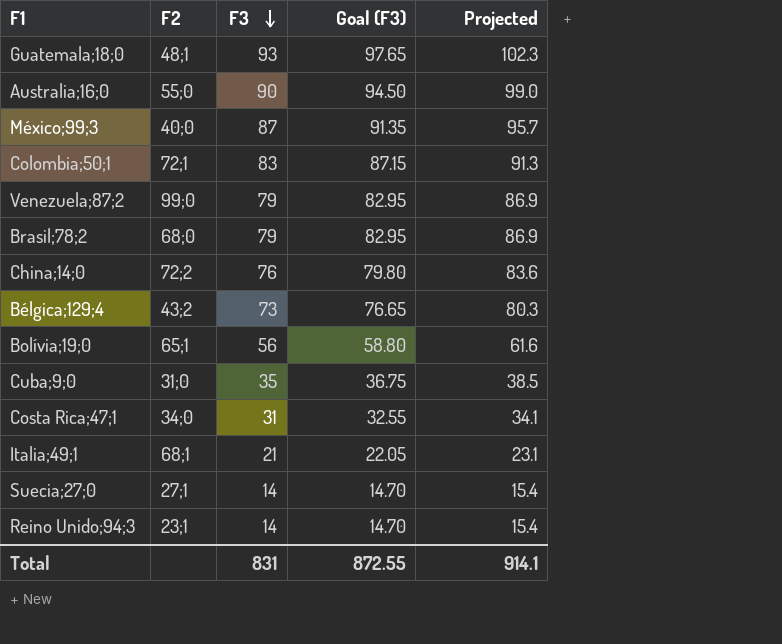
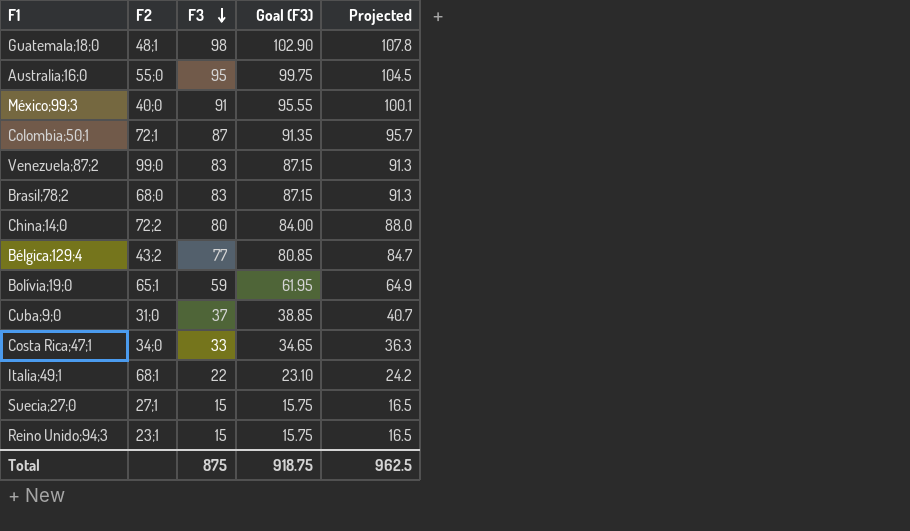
Guatemala;18;0 | F3: 93 -> 98
Guatemala;18;0 | Goal (F3): 97.65 -> 102.90
Guatemala;18;0 | Projected: 102.3 -> 107.8
Australia;16;0 | F3: 90 -> 95
Australia;16;0 | Goal (F3): 94.50 -> 99.75
Australia;16;0 | Projected: 99.0 -> 104.5
México;99;3 | F3: 87 -> 91
México;99;3 | Goal (F3): 91.35 -> 95.55
México;99;3 | Projected: 95.7 -> 100.1
Colombia;50;1 | F3: 83 -> 87
Colombia;50;1 | Goal (F3): 87.15 -> 91.35
Colombia;50;1 | Projected: 91.3 -> 95.7
Venezuela;87;2 | F3: 79 -> 83
Venezuela;87;2 | Goal (F3): 82.95 -> 87.15
Venezuela;87;2 | Projected: 86.9 -> 91.3
Brasil;78;2 | F3: 79 -> 83
Brasil;78;2 | Goal (F3): 82.95 -> 87.15
Brasil;78;2 | Projected: 86.9 -> 91.3
China;14;0 | F3: 76 -> 80
China;14;0 | Goal (F3): 79.80 -> 84.00
China;14;0 | Projected: 83.6 -> 88.0
Bélgica;129;4 | F3: 73 -> 77
Bélgica;129;4 | Goal (F3): 76.65 -> 80.85
Bélgica;129;4 | Projected: 80.3 -> 84.7
Bolívia;19;0 | F3: 56 -> 59
Bolívia;19;0 | Goal (F3): 58.80 -> 61.95
Bolívia;19;0 | Projected: 61.6 -> 64.9
Cuba;9;0 | F3: 35 -> 37
Cuba;9;0 | Goal (F3): 36.75 -> 38.85
Cuba;9;0 | Projected: 38.5 -> 40.7
Costa Rica;47;1 | F3: 31 -> 33
Costa Rica;47;1 | Goal (F3): 32.55 -> 34.65
Costa Rica;47;1 | Projected: 34.1 -> 36.3
Italia;49;1 | F3: 21 -> 22
Italia;49;1 | Goal (F3): 22.05 -> 23.10
Italia;49;1 | Projected: 23.1 -> 24.2
Suecia;27;0 | F3: 14 -> 15
Suecia;27;0 | Goal (F3): 14.70 -> 15.75
Suecia;27;0 | Projected: 15.4 -> 16.5
Reino Unido;94;3 | F3: 14 -> 15
Reino Unido;94;3 | Goal (F3): 14.70 -> 15.75
Reino Unido;94;3 | Projected: 15.4 -> 16.5
Total | F3: 831 -> 875
Total | Goal (F3): 872.55 -> 918.75
Total | Projected: 914.1 -> 962.5

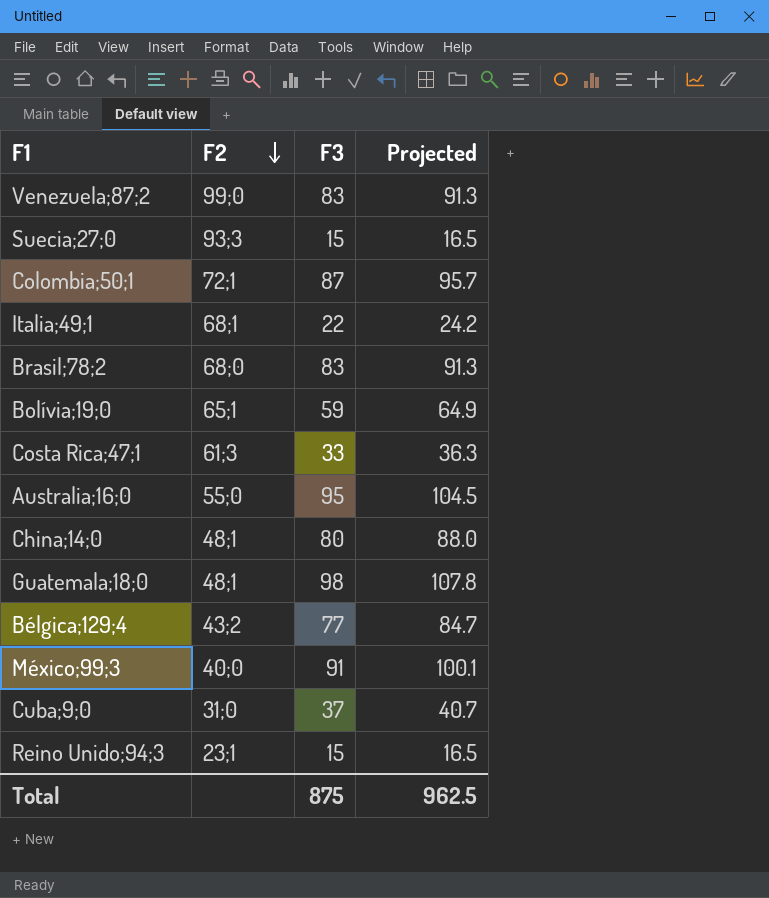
row order: F3 descending -> F2 descending
column Goal (F3) | formula: [F3] * 1.05 -> none
Suecia;27;0 | F2: 27;1 -> 93;3
Costa Rica;47;1 | F2: 34;0 -> 61;3
China;14;0 | F2: 72;2 -> 48;1

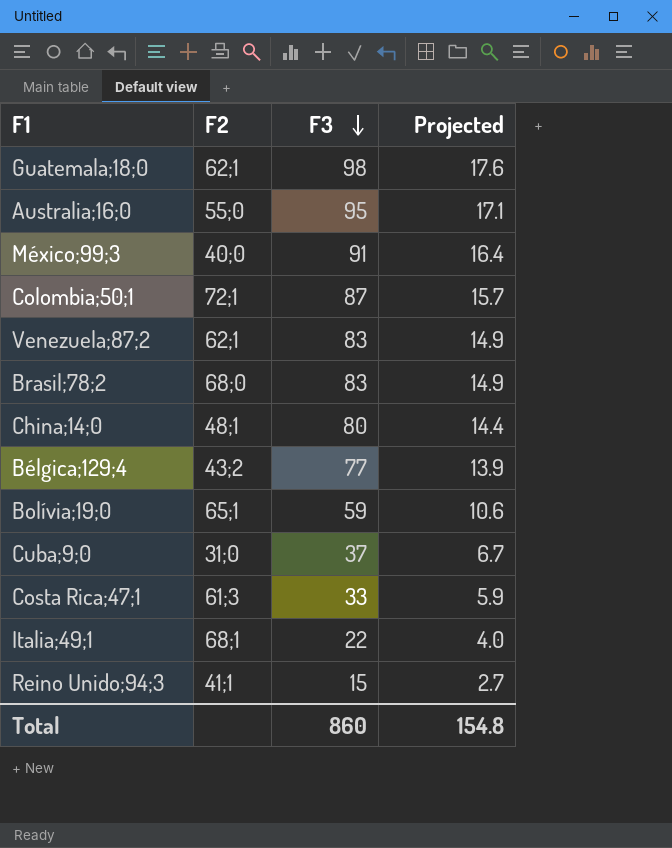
row order: F2 descending -> F3 descending
column Projected | formula: [F3] * 1.1 -> [F3] * 0.18
row Suecia;27;0: 93;3 | 15 | 16.5 -> none
Guatemala;18;0 | F2: 48;1 -> 62;1
Venezuela;87;2 | F2: 99;0 -> 62;1
Reino Unido;94;3 | F2: 23;1 -> 41;1
Total | F3: 875 -> 860
Total | Projected: 962.5 -> 154.8

